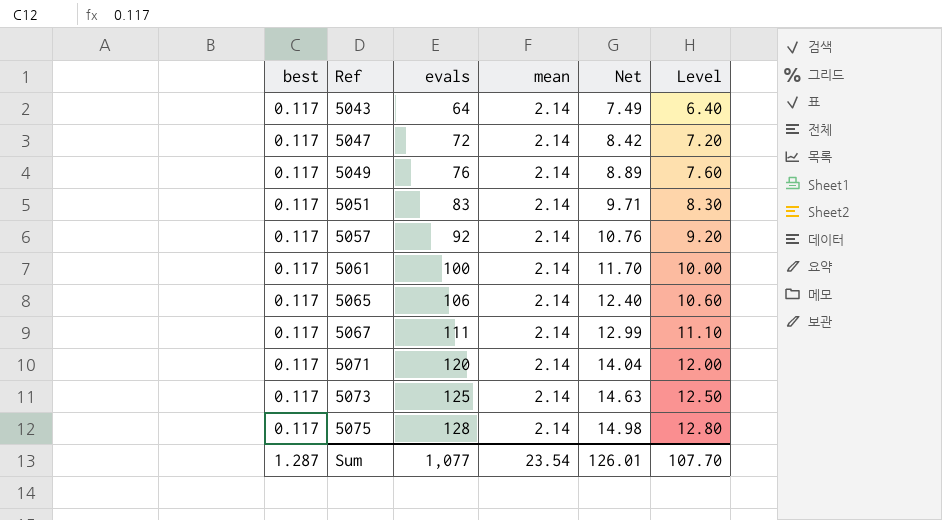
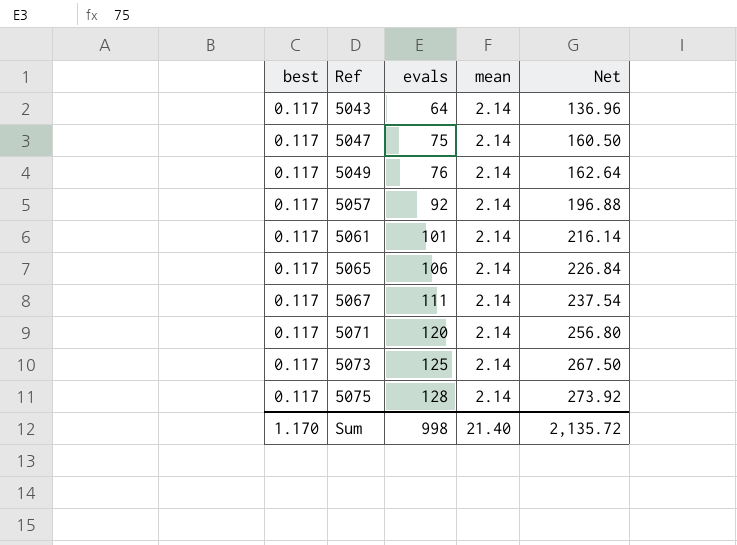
column Level | formula: [evals] * 0.1 -> none
column Net | formula: [best] * [evals] -> [evals] * [mean]
row 5051: 0.117 | 83 | 2.14 | 9.71 | 8.30 -> none
5047 | evals: 72 -> 75
5061 | evals: 100 -> 101
Sum | best: 1.287 -> 1.170
Sum | evals: 1,077 -> 998
Sum | mean: 23.54 -> 21.40
Sum | Net: 126.01 -> 2,135.72

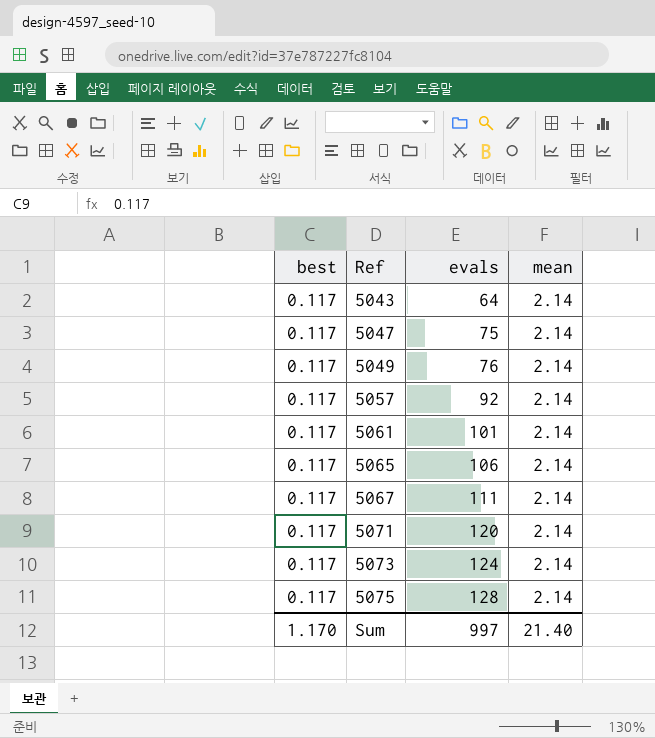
column Net | formula: [evals] * [mean] -> none
5073 | evals: 125 -> 124
Sum | evals: 998 -> 997

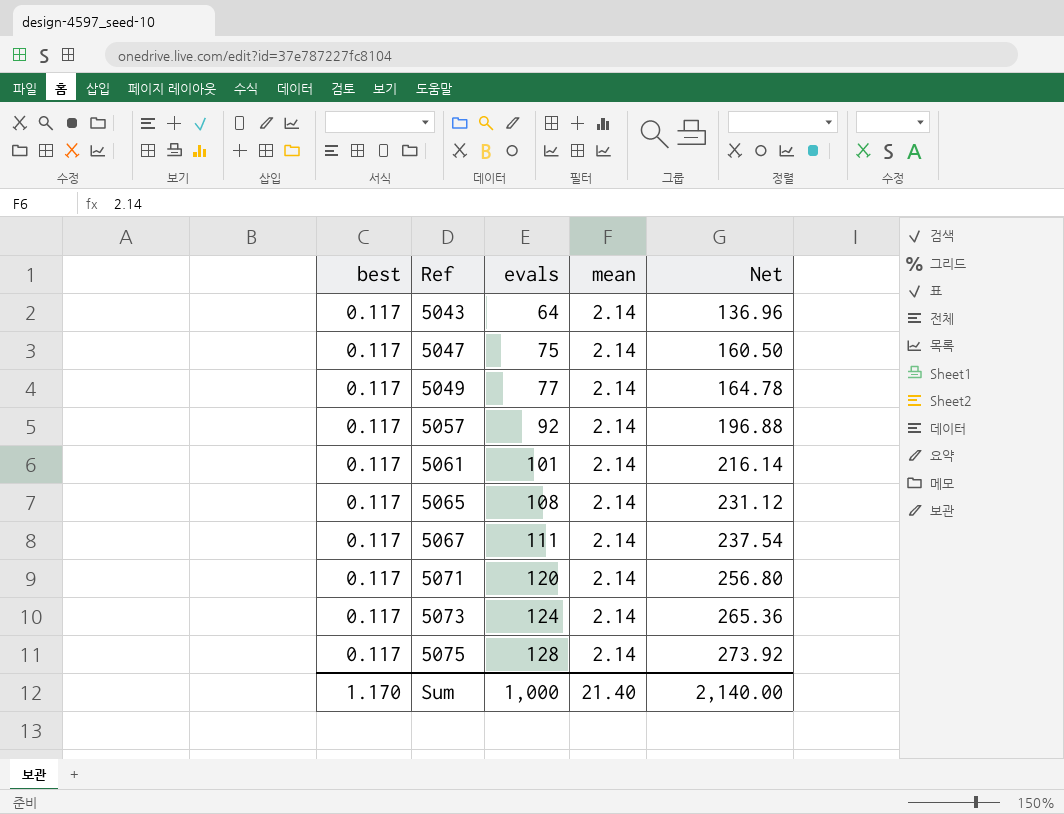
column Net | formula: none -> [evals] * [mean]
5049 | evals: 76 -> 77
5065 | evals: 106 -> 108
Sum | evals: 997 -> 1,000

